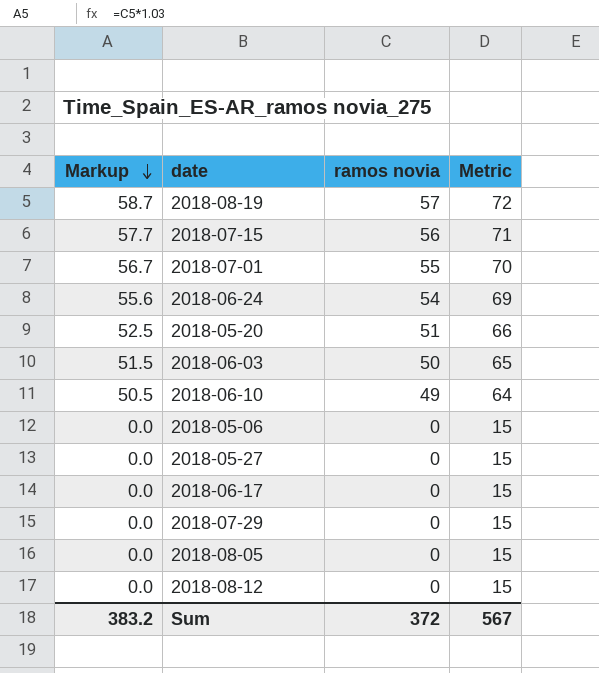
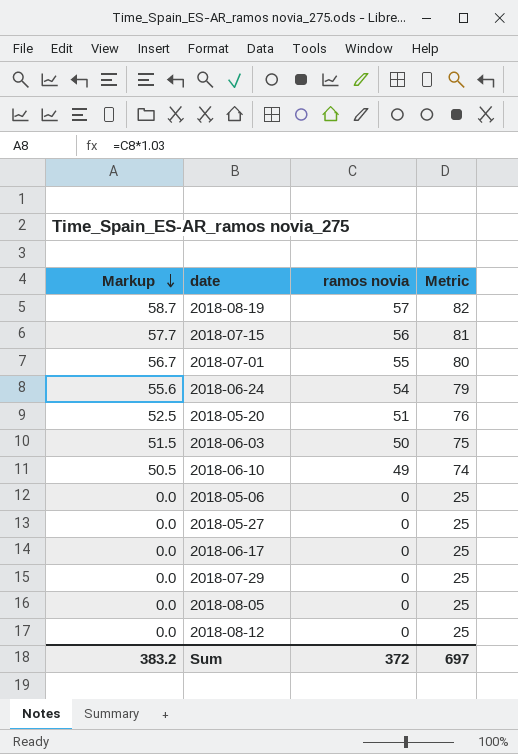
column Metric | formula: [ramos novia] + 15 -> [ramos novia] + 25
Sum | Metric: 567 -> 697

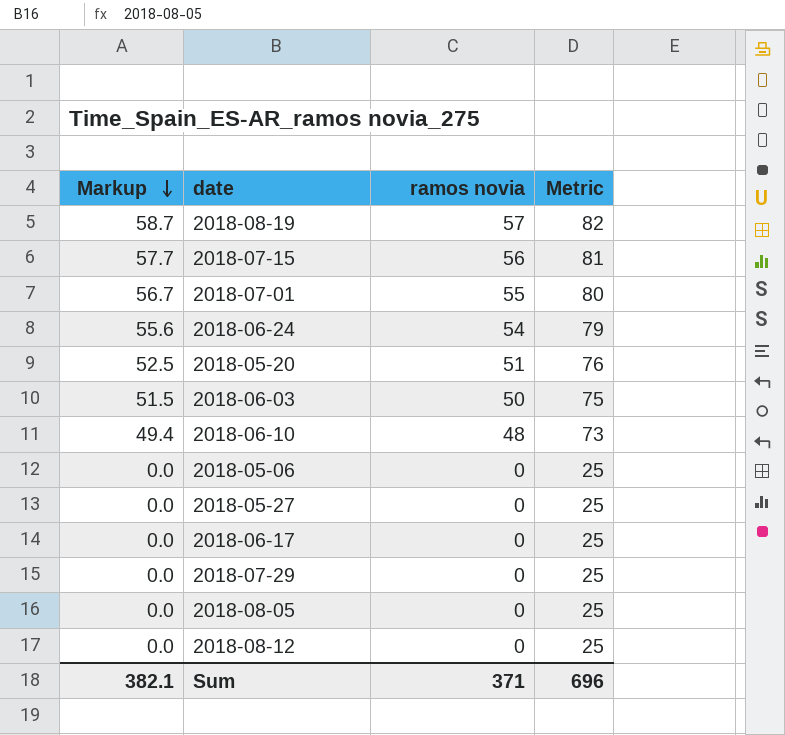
2018-06-10 | Markup: 50.5 -> 49.4
2018-06-10 | ramos novia: 49 -> 48
2018-06-10 | Metric: 74 -> 73
Sum | Markup: 383.2 -> 382.1
Sum | ramos novia: 372 -> 371
Sum | Metric: 697 -> 696

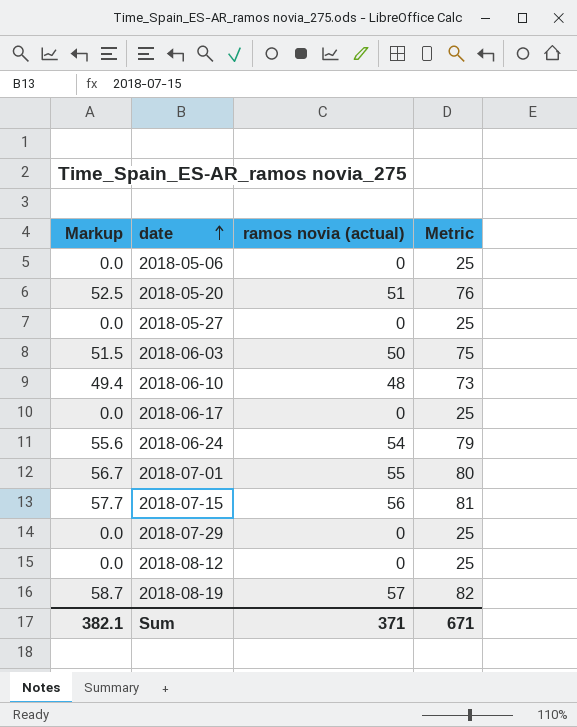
row order: Markup descending -> date ascending
column name: ramos novia -> ramos novia (actual)
row 2018-08-05: 0.0 | 0 | 25 -> none
Sum | Metric: 696 -> 671

